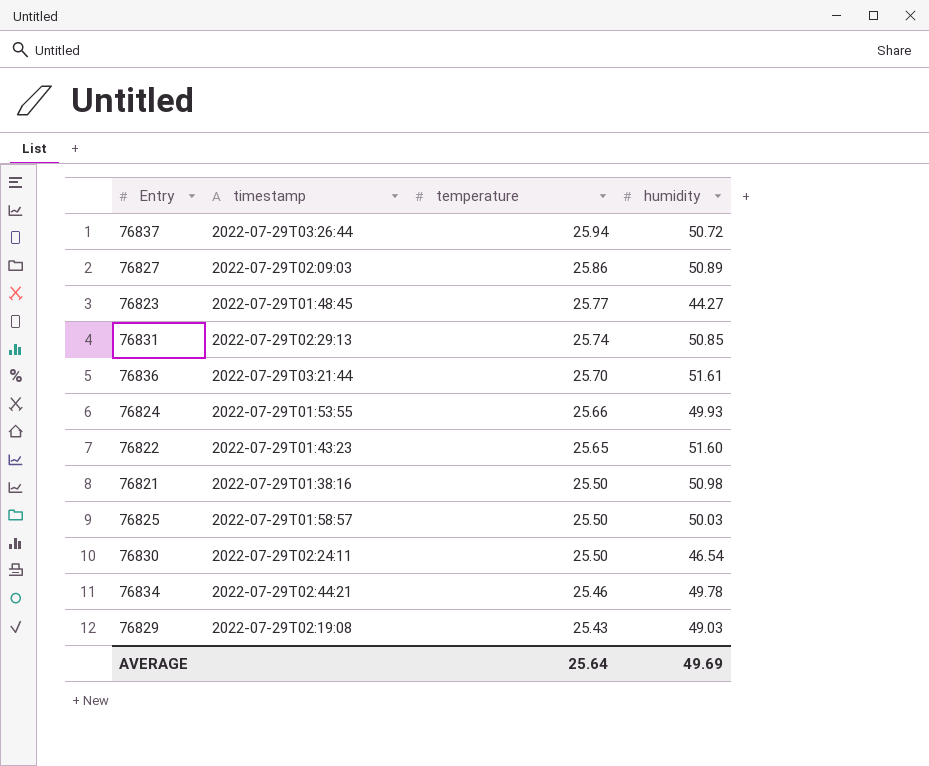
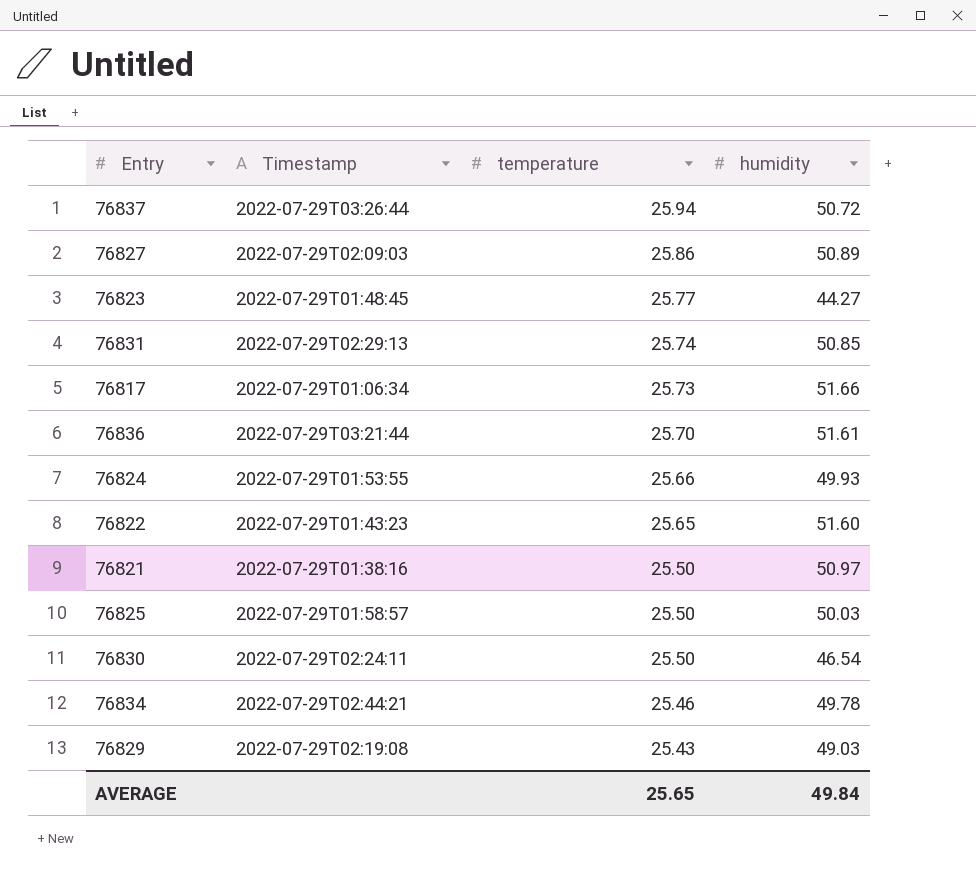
column name: timestamp -> Timestamp
row 76817: none -> 2022-07-29T01:06:34 | 25.73 | 51.66
76821 | humidity: 50.98 -> 50.97
AVERAGE | temperature: 25.64 -> 25.65
AVERAGE | humidity: 49.69 -> 49.84

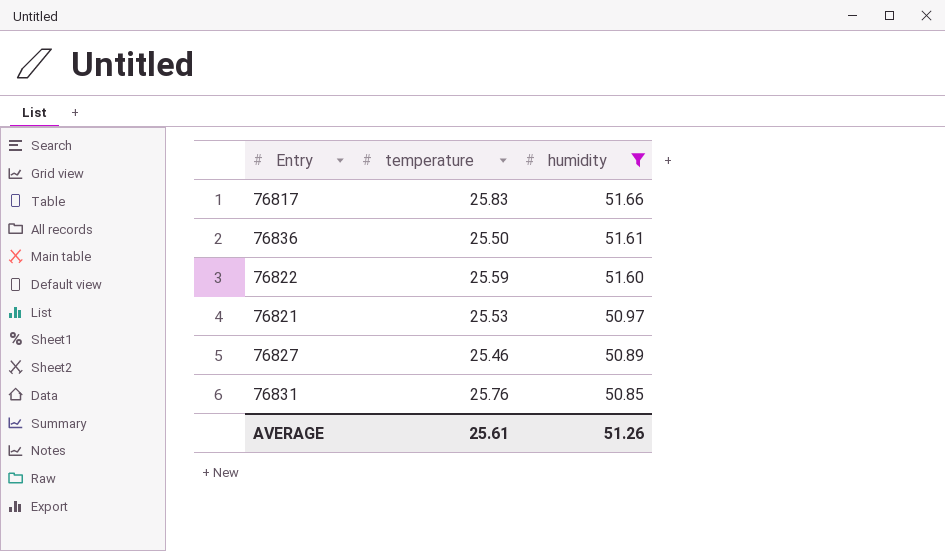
filter: none -> humidity >= 50.85
row order: temperature descending -> humidity descending
column Timestamp | position: 2 -> none
76817 | temperature: 25.73 -> 25.83
76836 | temperature: 25.70 -> 25.50
76822 | temperature: 25.65 -> 25.59
76821 | temperature: 25.50 -> 25.53
76827 | temperature: 25.86 -> 25.46
76831 | temperature: 25.74 -> 25.76
AVERAGE | temperature: 25.65 -> 25.61
AVERAGE | humidity: 49.84 -> 51.26

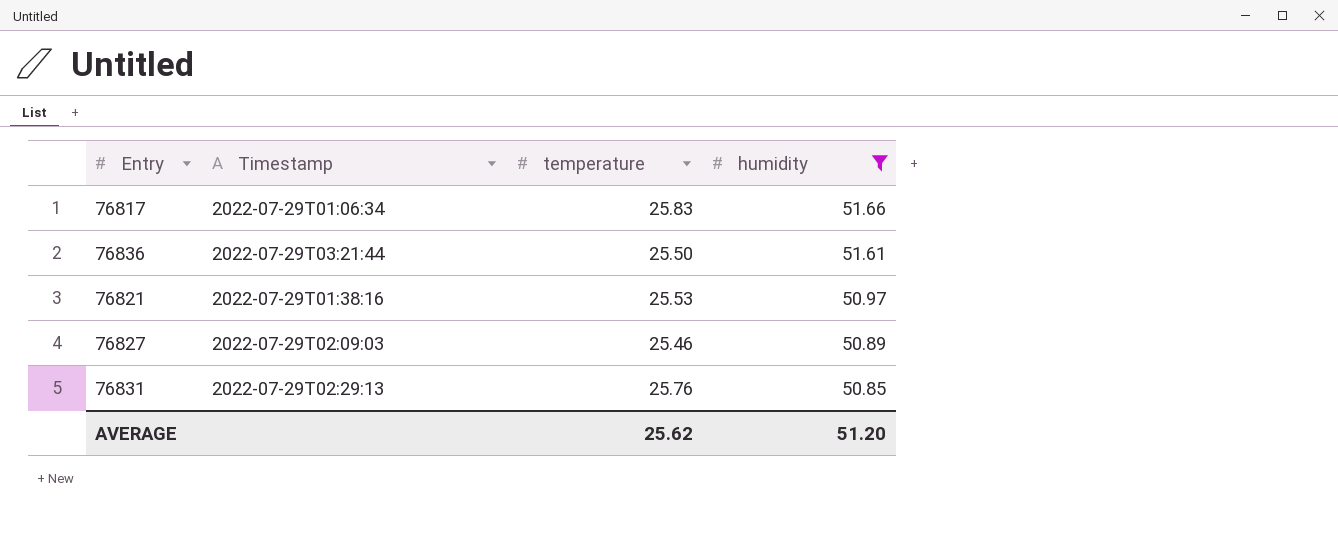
column Timestamp | position: none -> 2
row 76822: 25.59 | 51.60 -> none
AVERAGE | temperature: 25.61 -> 25.62
AVERAGE | humidity: 51.26 -> 51.20

